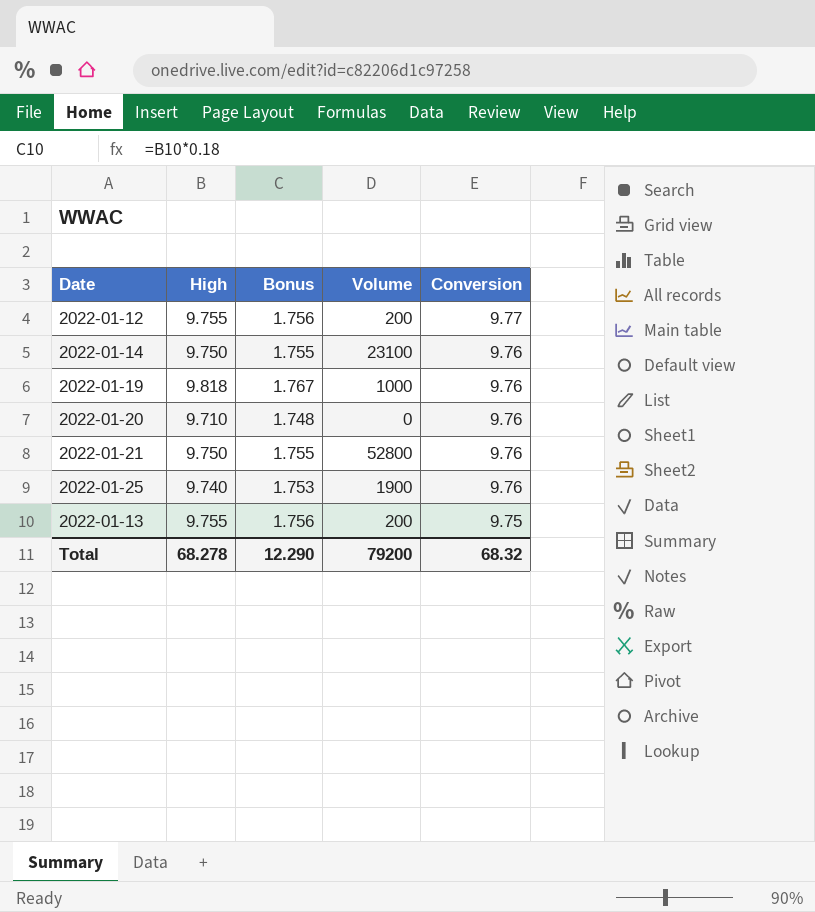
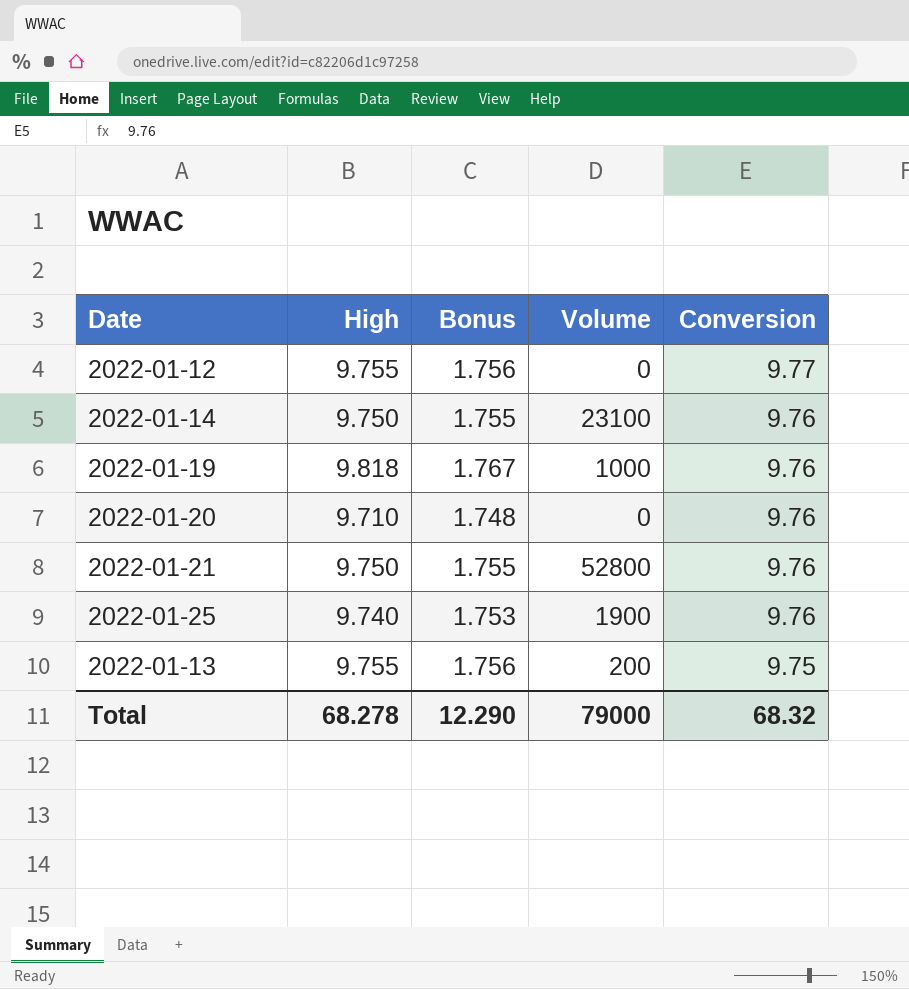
2022-01-12 | Volume: 200 -> 0
Total | Volume: 79200 -> 79000

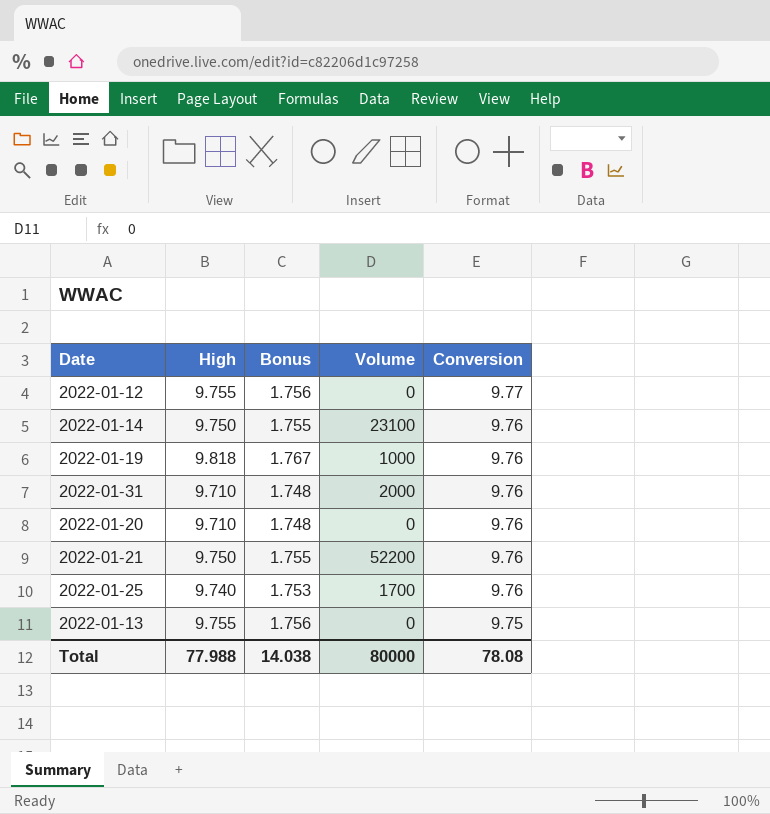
row 2022-01-31: none -> 9.710 | 1.748 | 2000 | 9.76
2022-01-21 | Volume: 52800 -> 52200
2022-01-25 | Volume: 1900 -> 1700
2022-01-13 | Volume: 200 -> 0
Total | High: 68.278 -> 77.988
Total | Bonus: 12.290 -> 14.038
Total | Volume: 79000 -> 80000
Total | Conversion: 68.32 -> 78.08

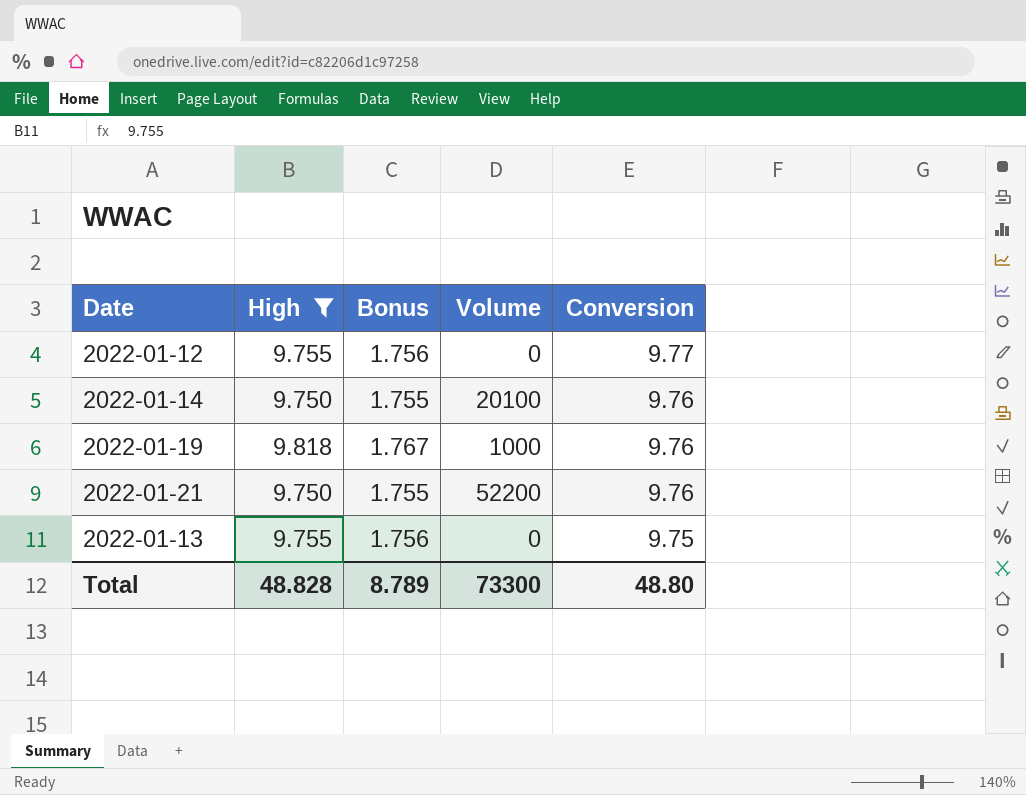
filter: none -> High >= 9.750
2022-01-14 | Volume: 23100 -> 20100
Total | High: 77.988 -> 48.828
Total | Bonus: 14.038 -> 8.789
Total | Volume: 80000 -> 73300
Total | Conversion: 78.08 -> 48.80

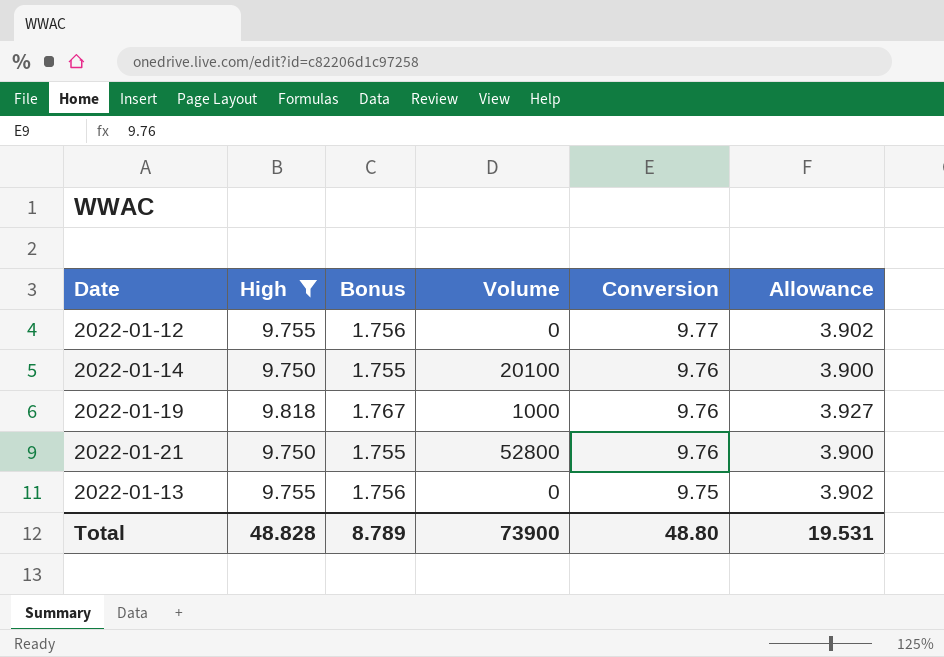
column Allowance | formula: none -> [High] * 0.4
2022-01-21 | Volume: 52200 -> 52800
Total | Volume: 73300 -> 73900

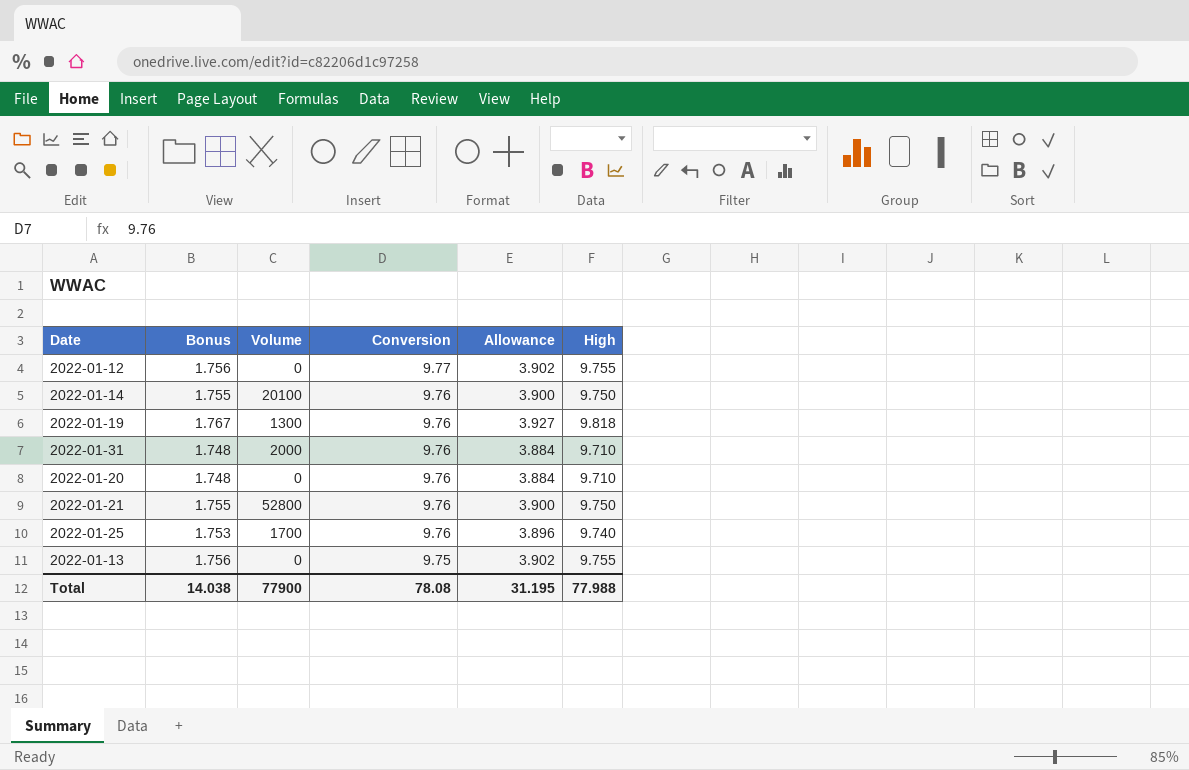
filter: High >= 9.750 -> none
column High | position: 2 -> 6
2022-01-19 | Volume: 1000 -> 1300
Total | Bonus: 8.789 -> 14.038
Total | Volume: 73900 -> 77900
Total | Conversion: 48.80 -> 78.08
Total | Allowance: 19.531 -> 31.195
Total | High: 48.828 -> 77.988

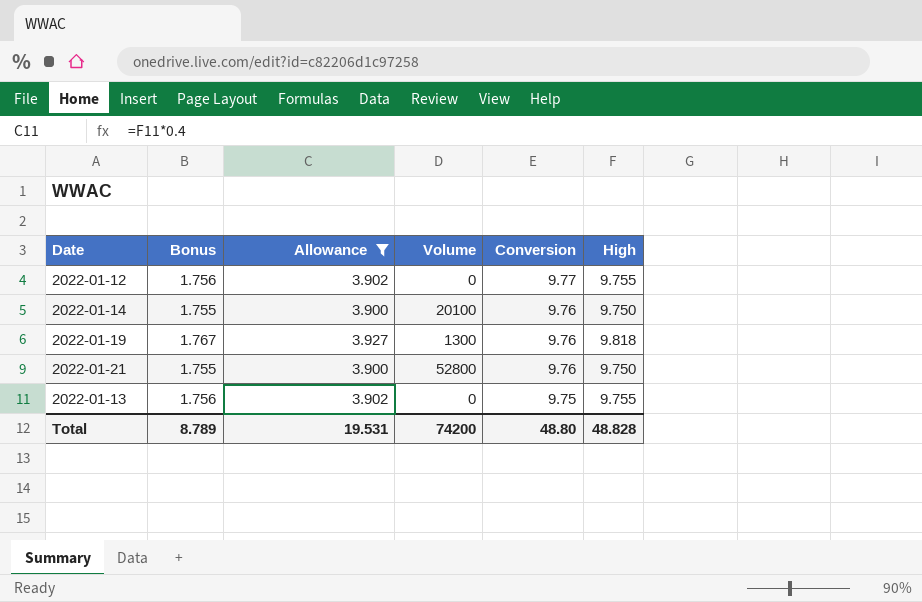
filter: none -> Allowance >= 3.900
column Allowance | position: 5 -> 3
Total | Bonus: 14.038 -> 8.789
Total | Allowance: 31.195 -> 19.531
Total | Volume: 77900 -> 74200
Total | Conversion: 78.08 -> 48.80
Total | High: 77.988 -> 48.828

